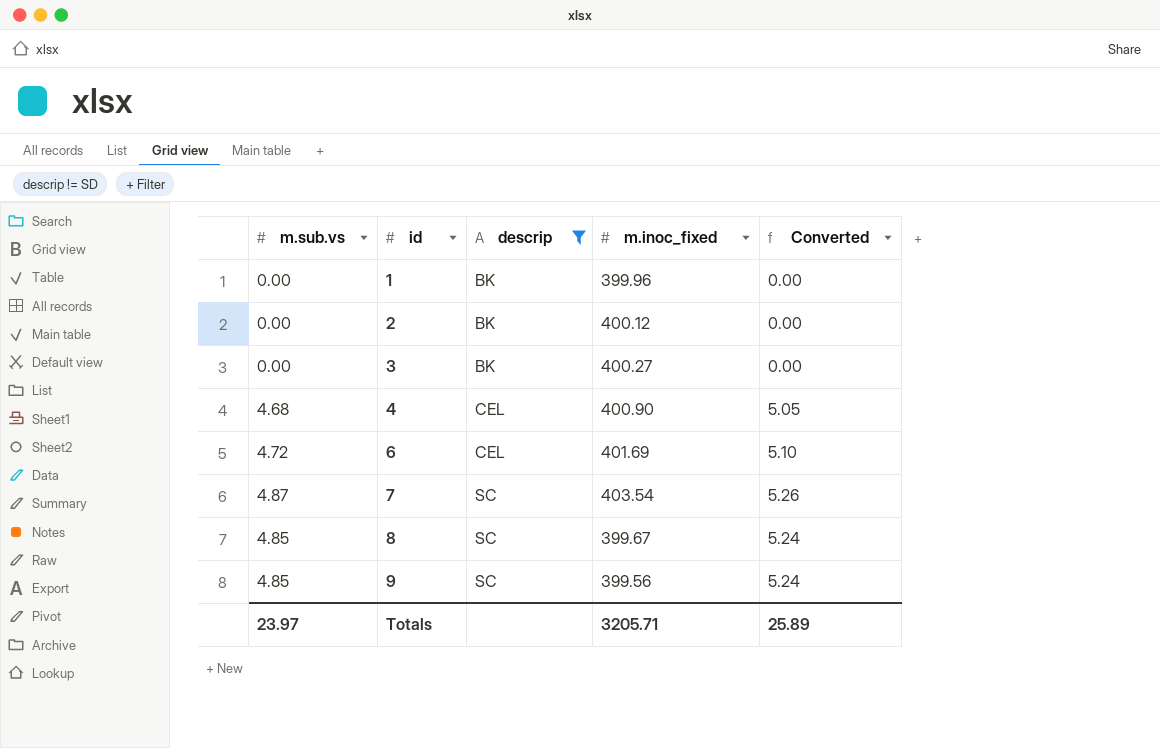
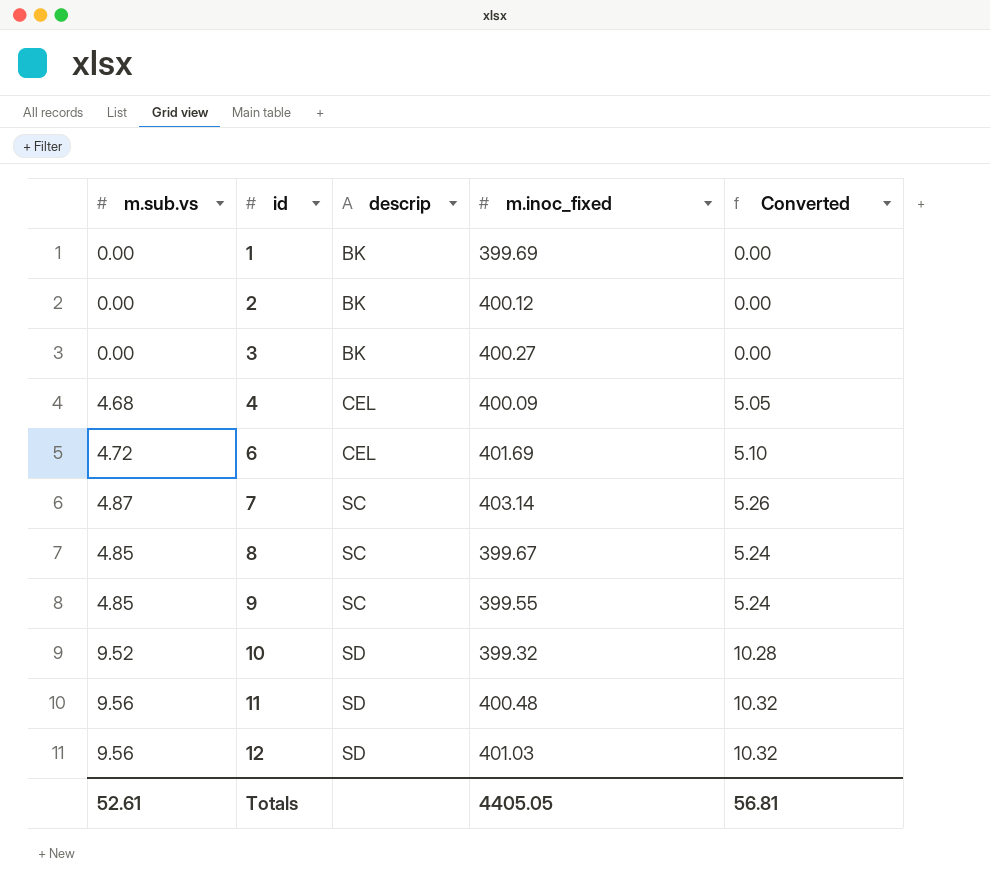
filter: descrip != SD -> none
1 | m.inoc_fixed: 399.96 -> 399.69
4 | m.inoc_fixed: 400.90 -> 400.09
7 | m.inoc_fixed: 403.54 -> 403.14
9 | m.inoc_fixed: 399.56 -> 399.55
Totals | m.sub.vs: 23.97 -> 52.61
Totals | m.inoc_fixed: 3205.71 -> 4405.05
Totals | Converted: 25.89 -> 56.81

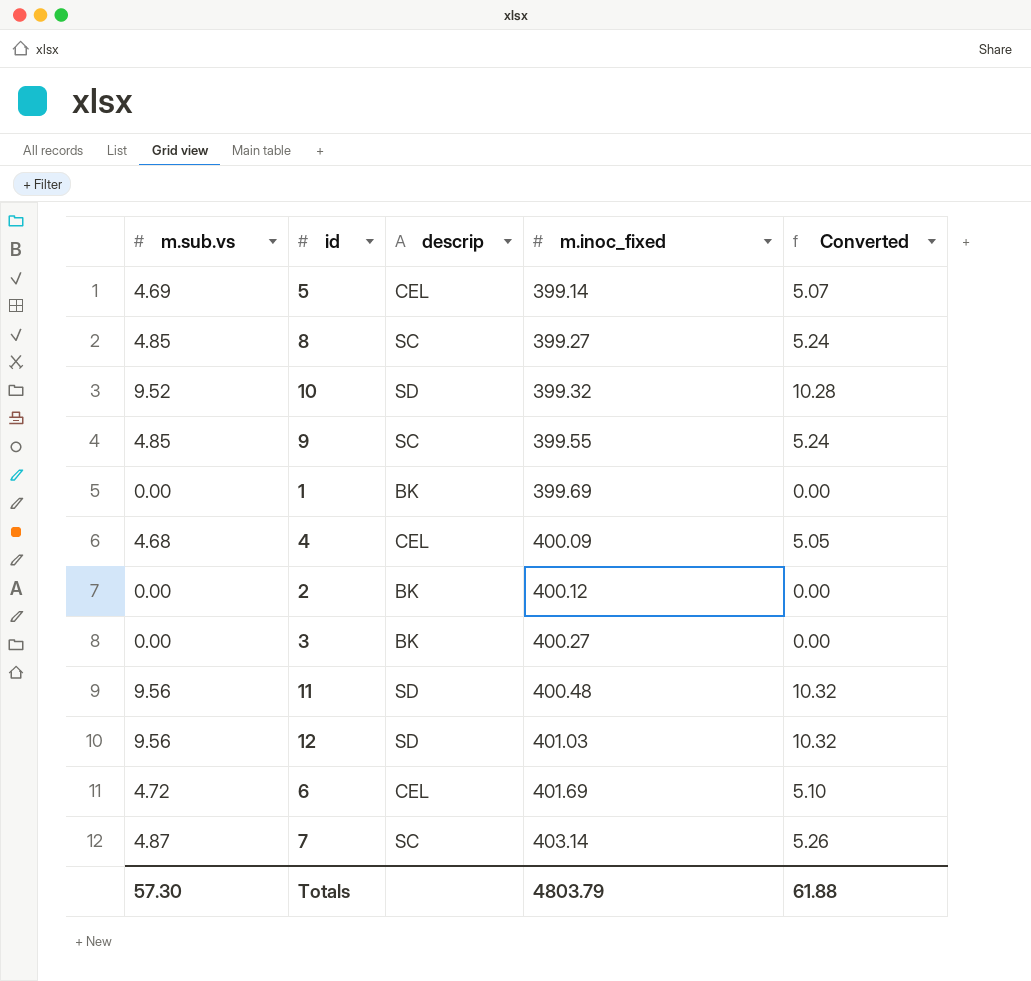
row order: id ascending -> m.inoc_fixed ascending
row 5: none -> 4.69 | CEL | 399.14 | 5.07
8 | m.inoc_fixed: 399.67 -> 399.27
Totals | m.sub.vs: 52.61 -> 57.30
Totals | m.inoc_fixed: 4405.05 -> 4803.79
Totals | Converted: 56.81 -> 61.88

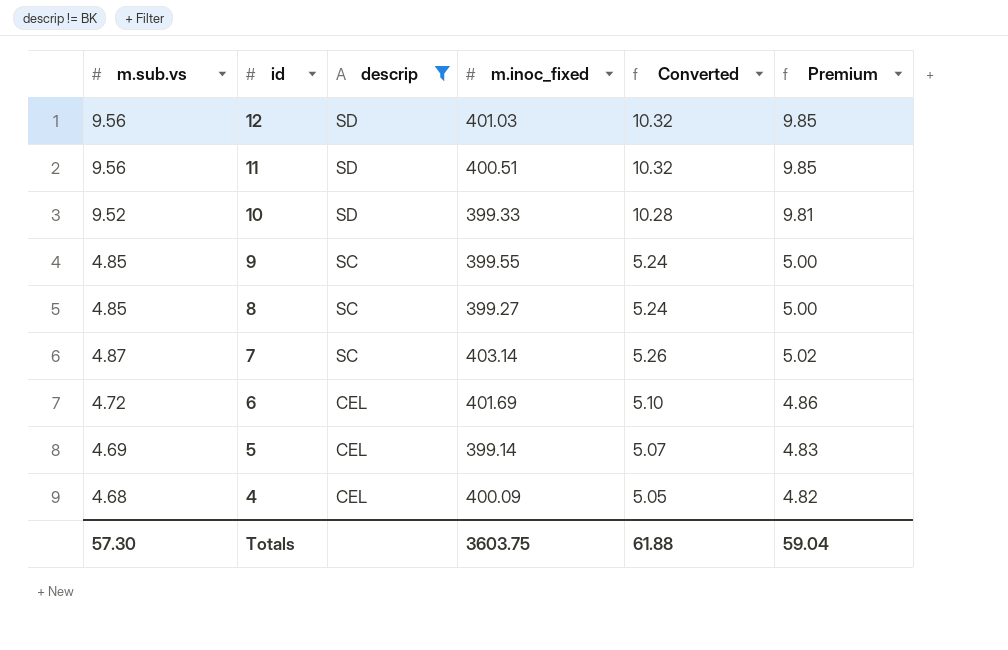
filter: none -> descrip != BK
row order: m.inoc_fixed ascending -> id descending
column Premium | formula: none -> [m.sub.vs] * 1.03
11 | m.inoc_fixed: 400.48 -> 400.51
10 | m.inoc_fixed: 399.32 -> 399.33
Totals | m.inoc_fixed: 4803.79 -> 3603.75

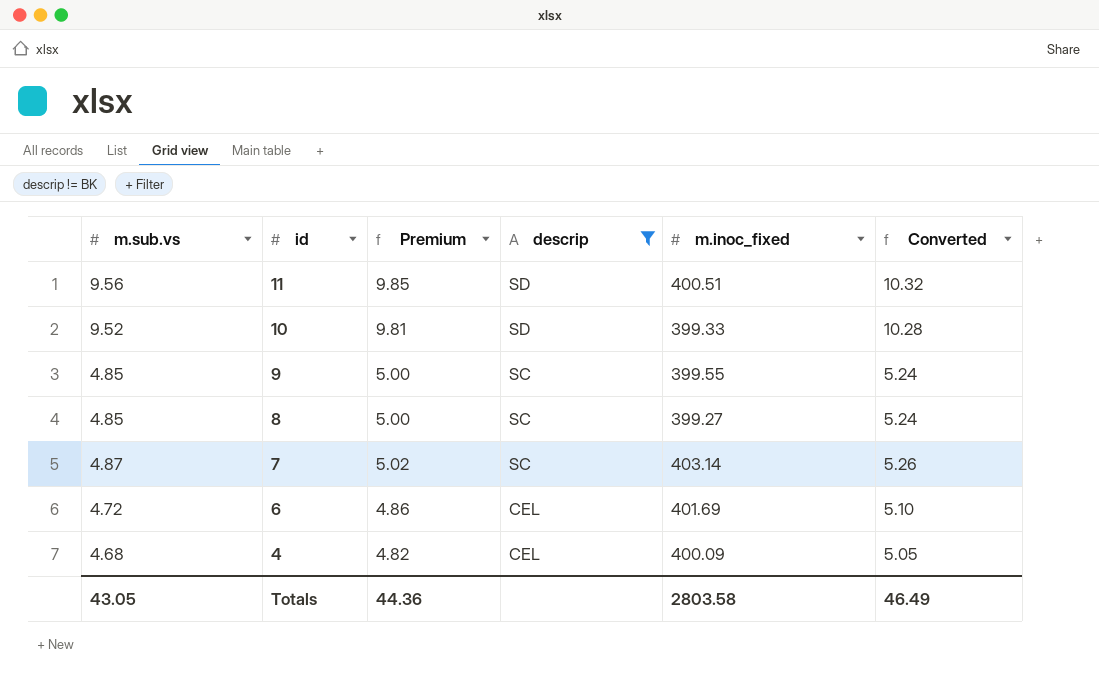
column Premium | position: 6 -> 3
row 12: 9.56 | SD | 401.03 | 10.32 | 9.85 -> none
row 5: 4.69 | CEL | 399.14 | 5.07 | 4.83 -> none
Totals | m.sub.vs: 57.30 -> 43.05
Totals | Premium: 59.04 -> 44.36
Totals | m.inoc_fixed: 3603.75 -> 2803.58
Totals | Converted: 61.88 -> 46.49

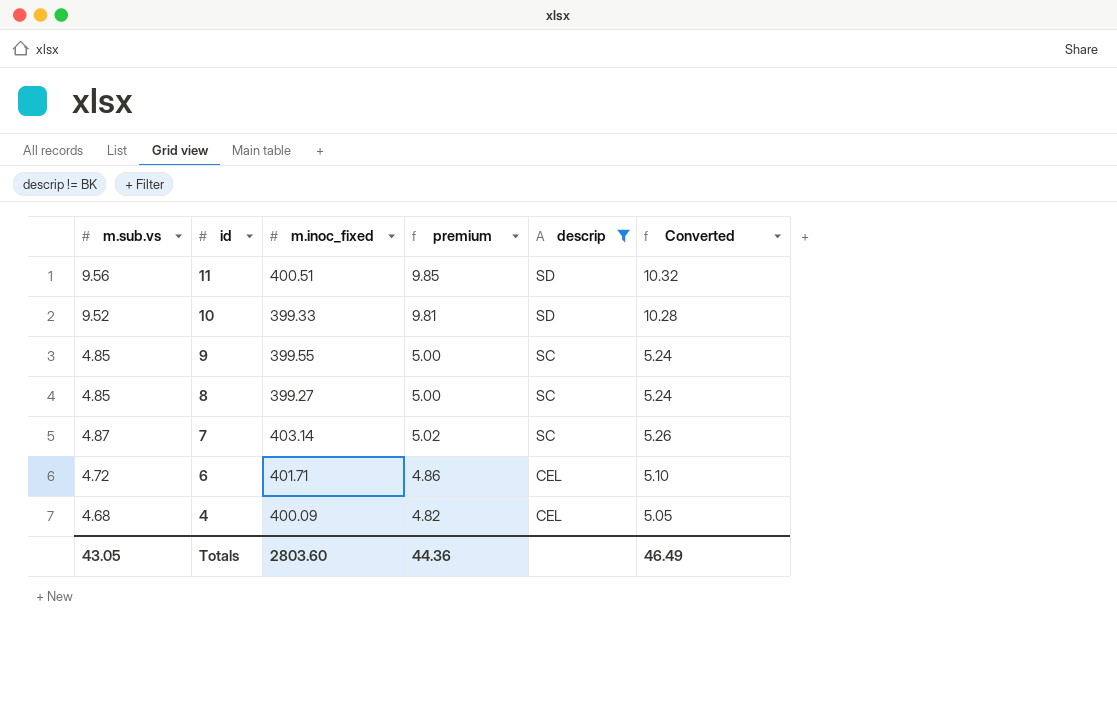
column m.inoc_fixed | position: 5 -> 3
column name: Premium -> premium
6 | m.inoc_fixed: 401.69 -> 401.71
Totals | m.inoc_fixed: 2803.58 -> 2803.60

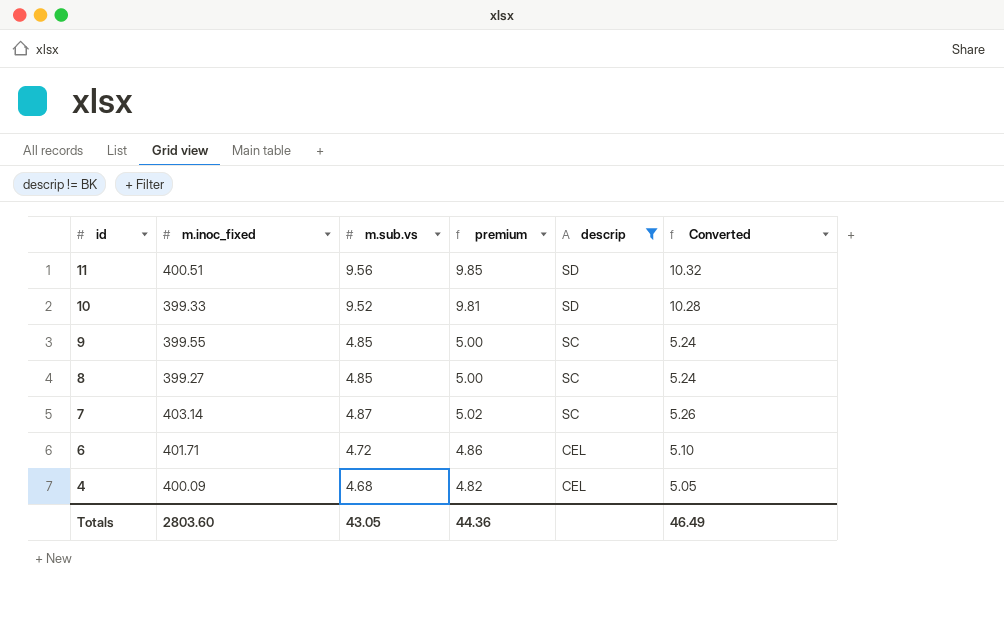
column m.sub.vs | position: 1 -> 3

